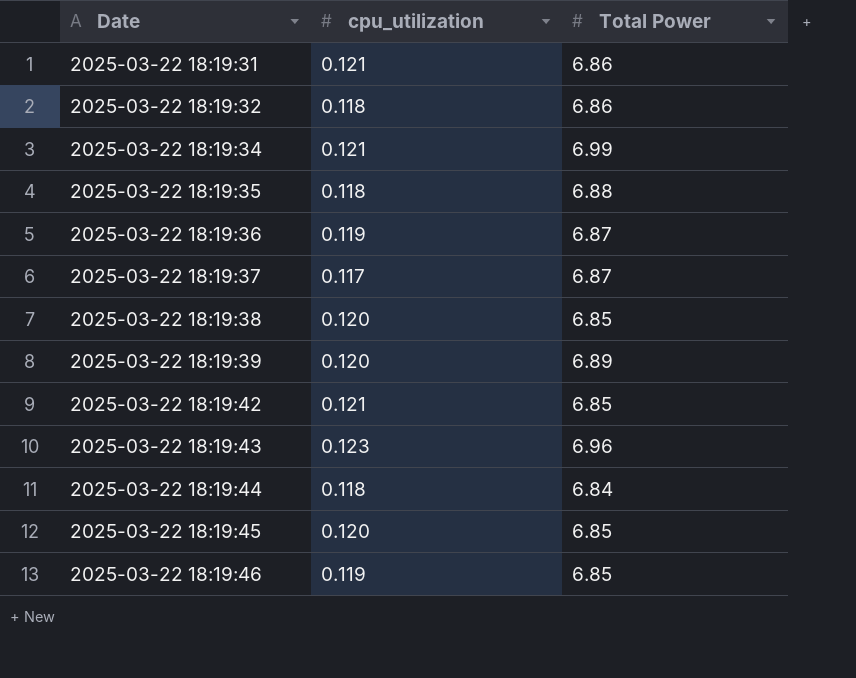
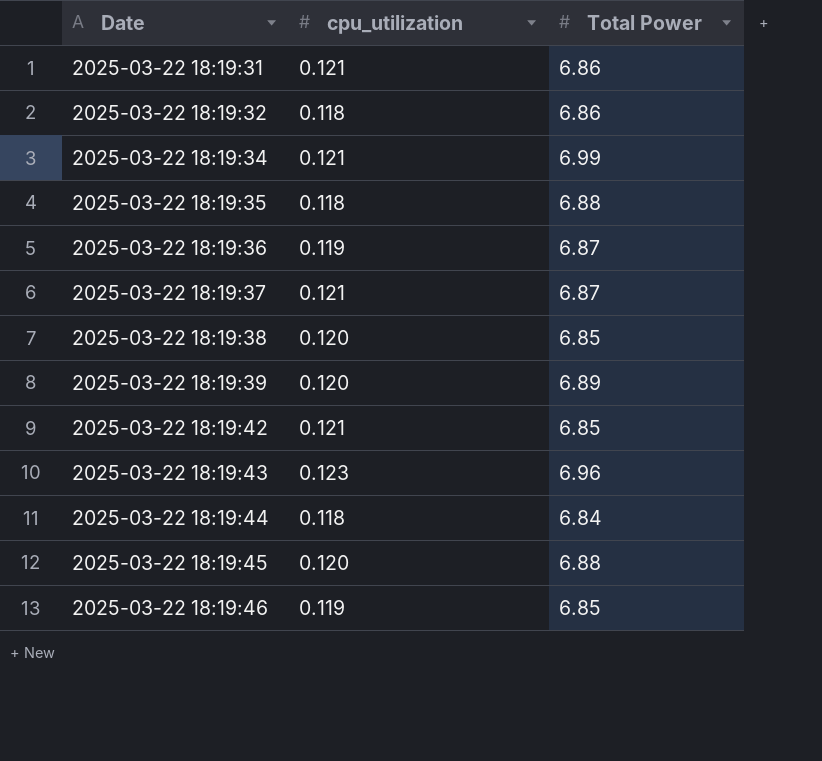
2025-03-22 18:19:37 | cpu_utilization: 0.117 -> 0.121
2025-03-22 18:19:45 | Total Power: 6.85 -> 6.88

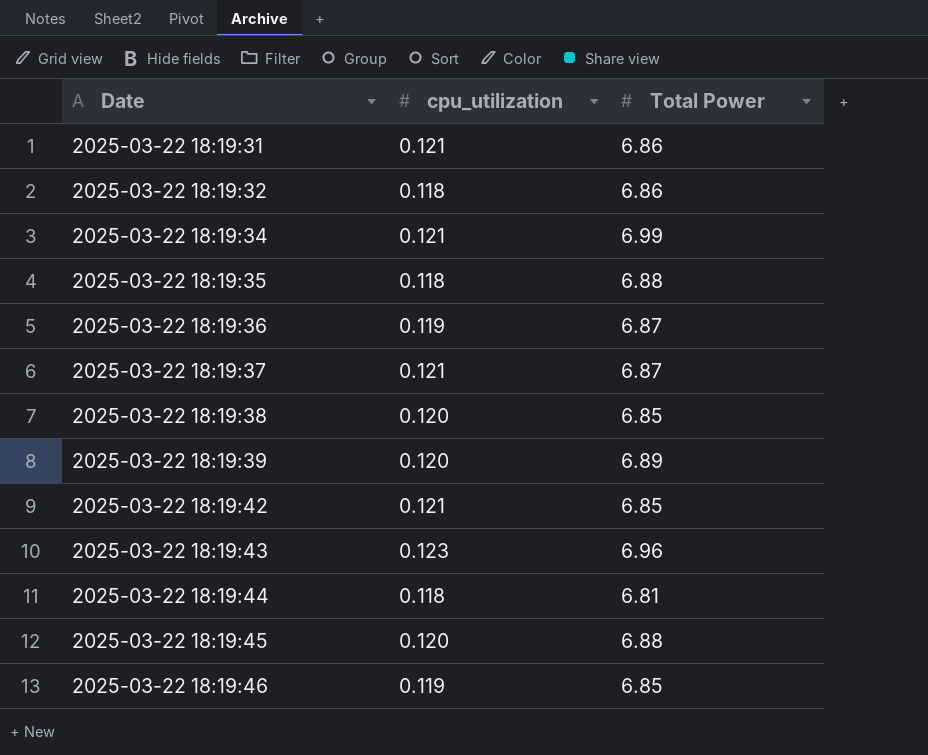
2025-03-22 18:19:44 | Total Power: 6.84 -> 6.81

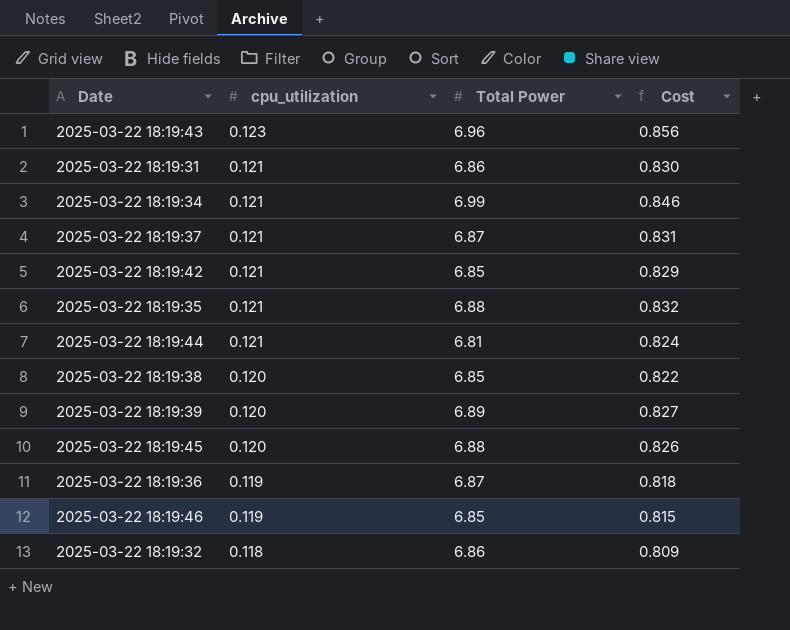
row order: Date ascending -> cpu_utilization descending
column Cost | formula: none -> [cpu_utilization] * [Total Power]
2025-03-22 18:19:35 | cpu_utilization: 0.118 -> 0.121
2025-03-22 18:19:44 | cpu_utilization: 0.118 -> 0.121

